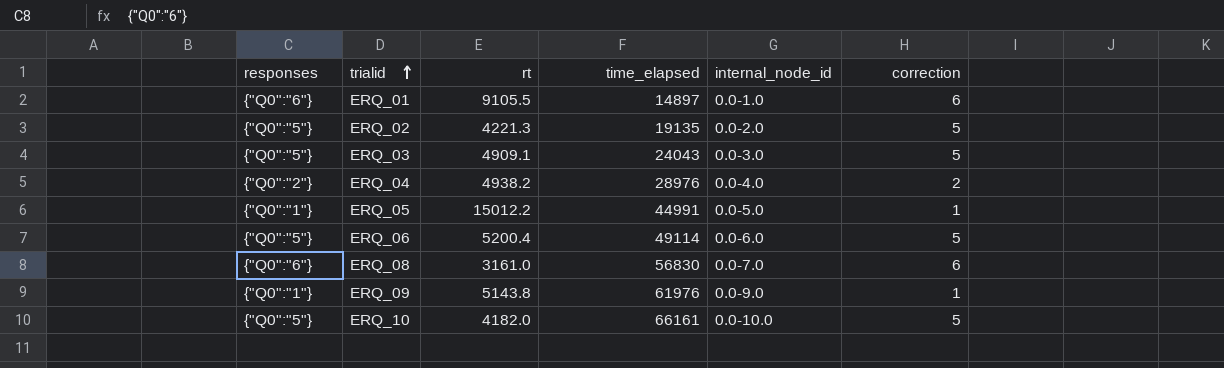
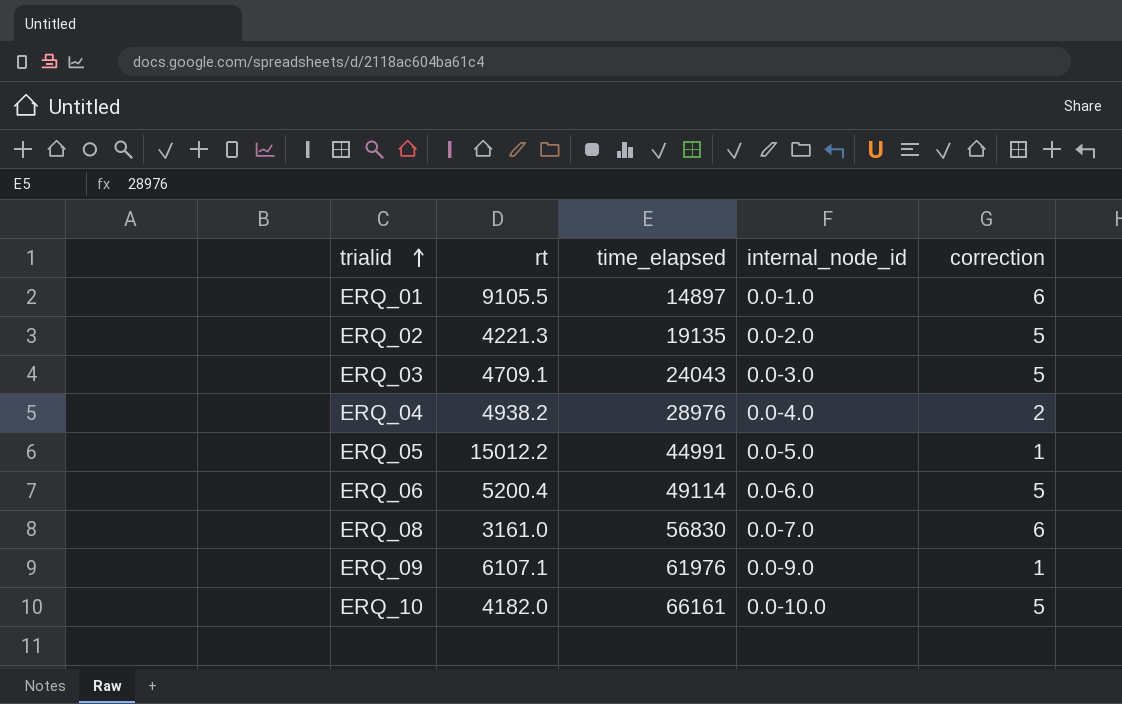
column responses | position: 1 -> none
ERQ_03 | rt: 4909.1 -> 4709.1
ERQ_09 | rt: 5143.8 -> 6107.1

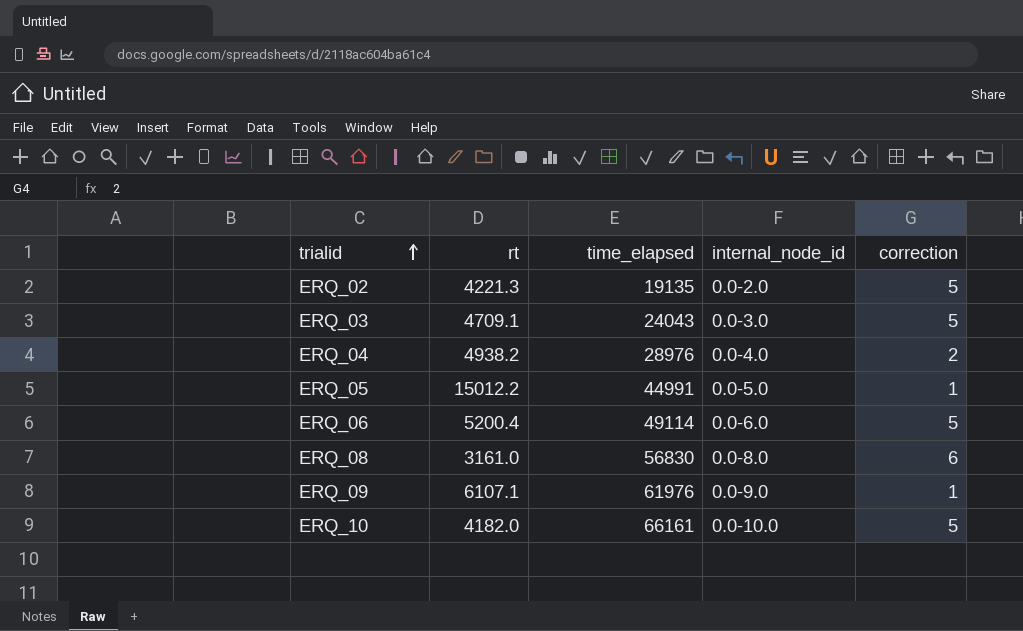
row ERQ_01: 9105.5 | 14897 | 0.0-1.0 | 6 -> none
ERQ_08 | internal_node_id: 0.0-7.0 -> 0.0-8.0

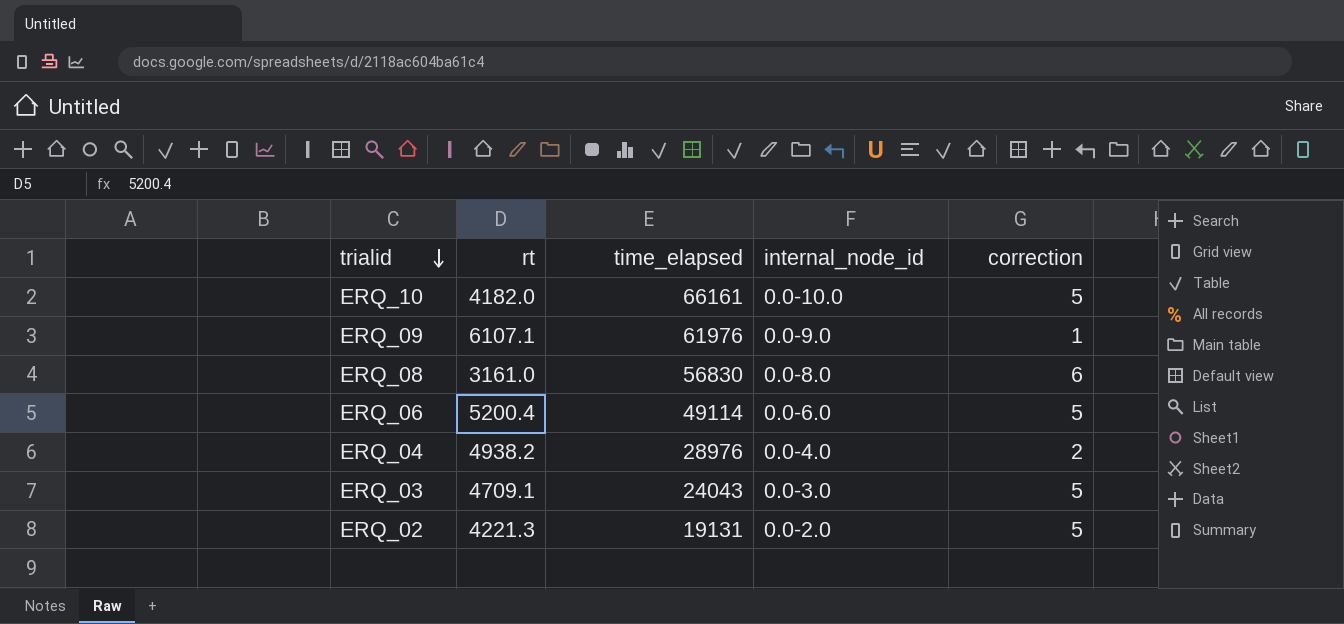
row order: trialid ascending -> trialid descending
row ERQ_05: 15012.2 | 44991 | 0.0-5.0 | 1 -> none
ERQ_02 | time_elapsed: 19135 -> 19131

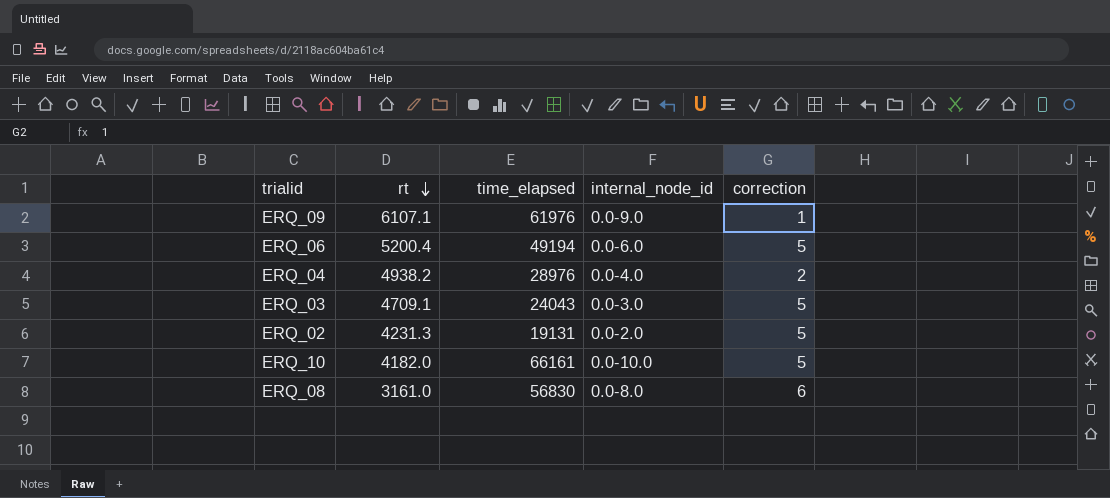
row order: trialid descending -> rt descending
ERQ_06 | time_elapsed: 49114 -> 49194
ERQ_02 | rt: 4221.3 -> 4231.3

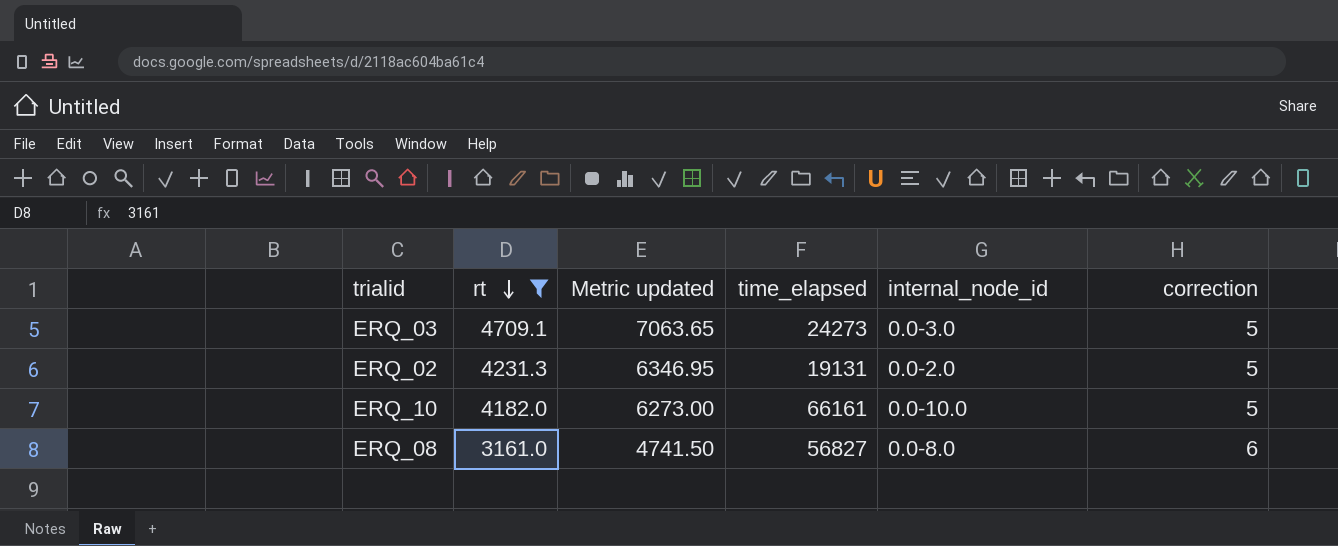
filter: none -> rt <= 4709.1
column Metric updated | formula: none -> [rt] * 1.5
ERQ_03 | time_elapsed: 24043 -> 24273
ERQ_08 | time_elapsed: 56830 -> 56827

